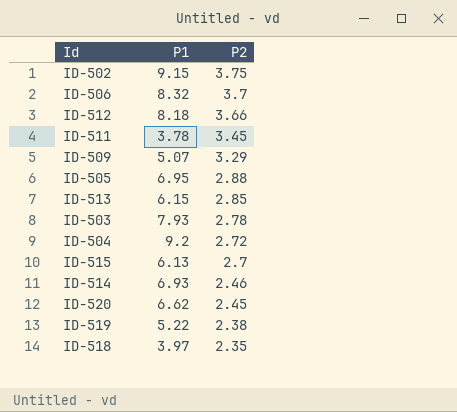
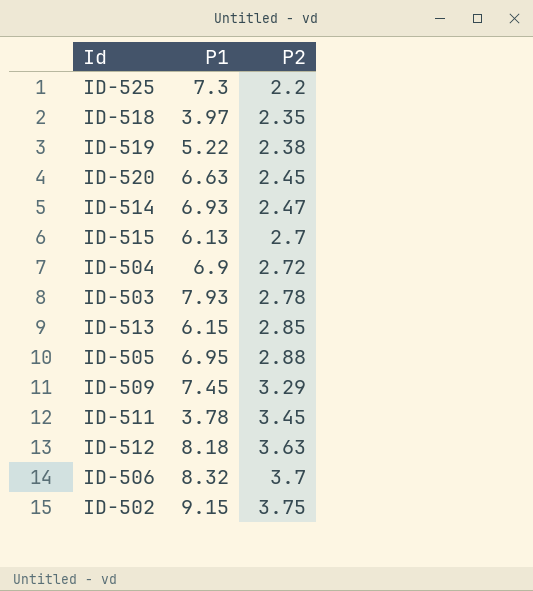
row order: P2 descending -> P2 ascending
row ID-525: none -> 7.3 | 2.2
ID-520 | P1: 6.62 -> 6.63
ID-514 | P2: 2.46 -> 2.47
ID-504 | P1: 9.2 -> 6.9
ID-509 | P1: 5.07 -> 7.45
ID-512 | P2: 3.66 -> 3.63

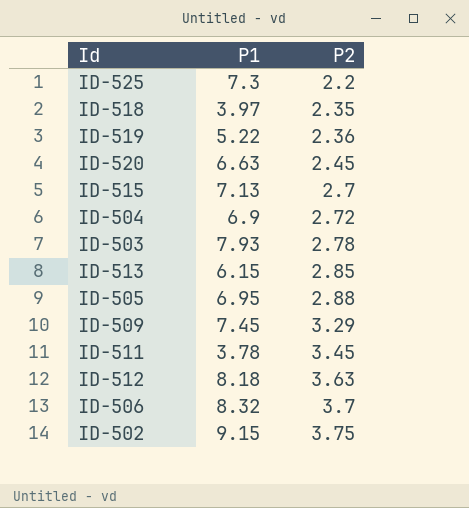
row ID-514: 6.93 | 2.47 -> none
ID-519 | P2: 2.38 -> 2.36
ID-515 | P1: 6.13 -> 7.13

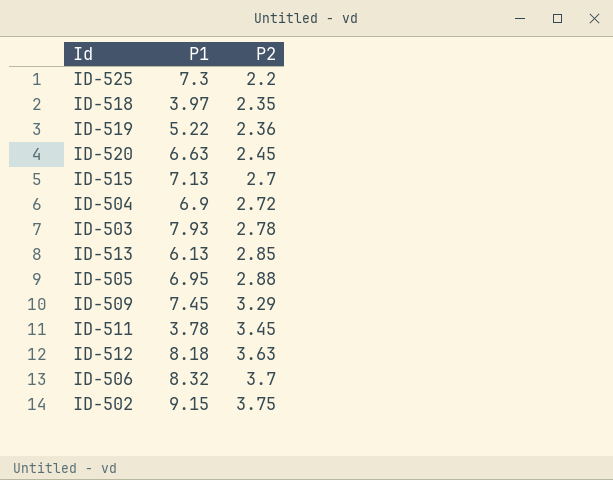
ID-513 | P1: 6.15 -> 6.13

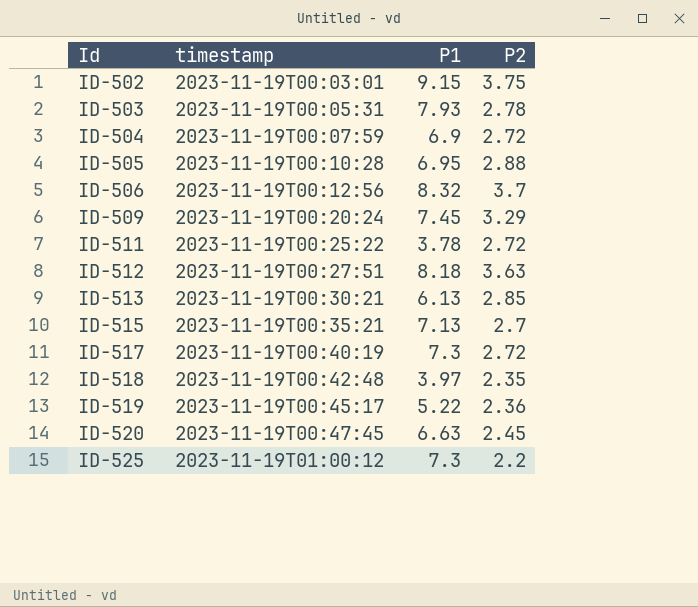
row order: P2 ascending -> Id ascending
column timestamp | position: none -> 2
ID-511 | P2: 3.45 -> 2.72
row ID-517: none -> 2023-11-19T00:40:19 | 7.3 | 2.72

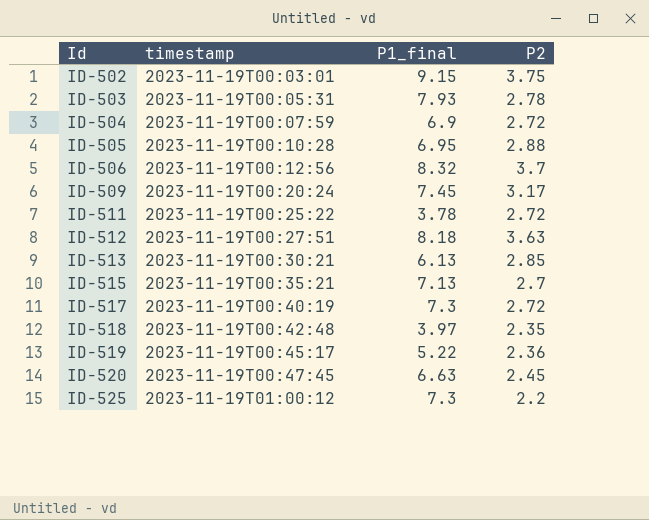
column name: P1 -> P1_final
ID-509 | P2: 3.29 -> 3.17

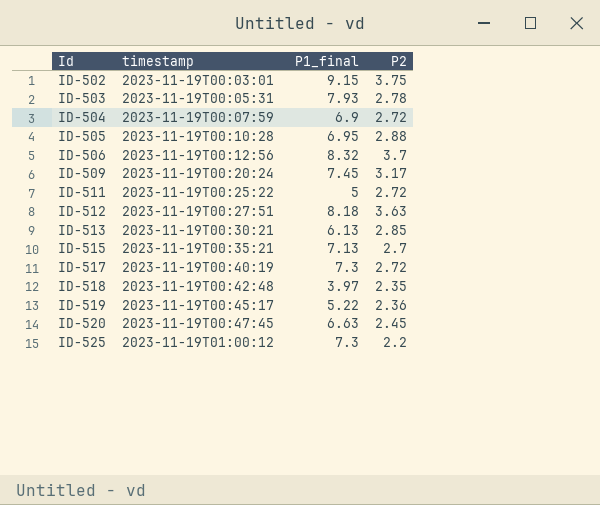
ID-511 | P1_final: 3.78 -> 5

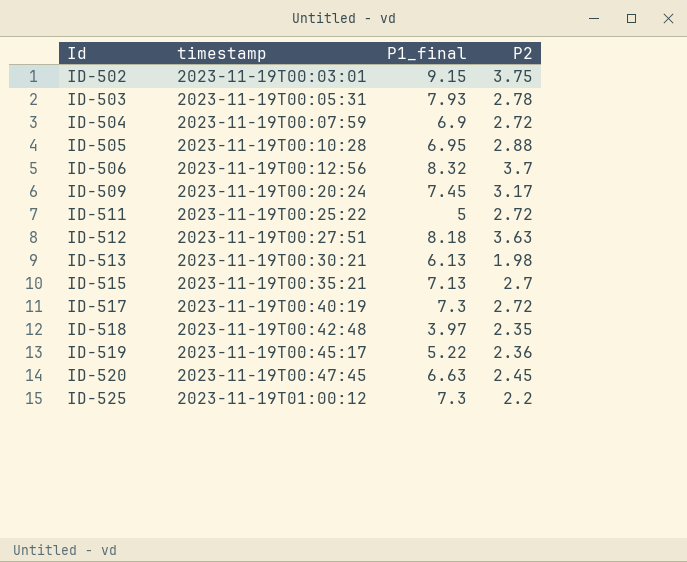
ID-513 | P2: 2.85 -> 1.98

